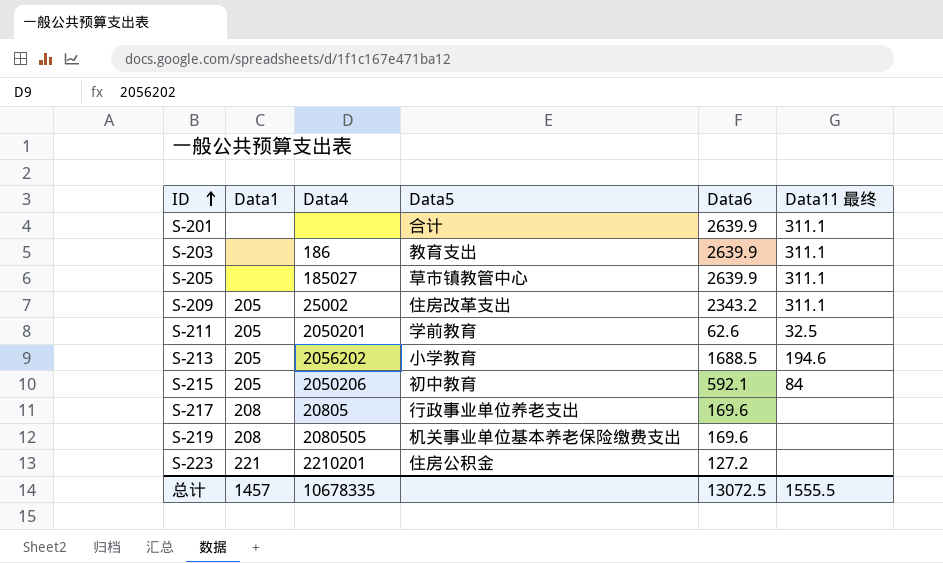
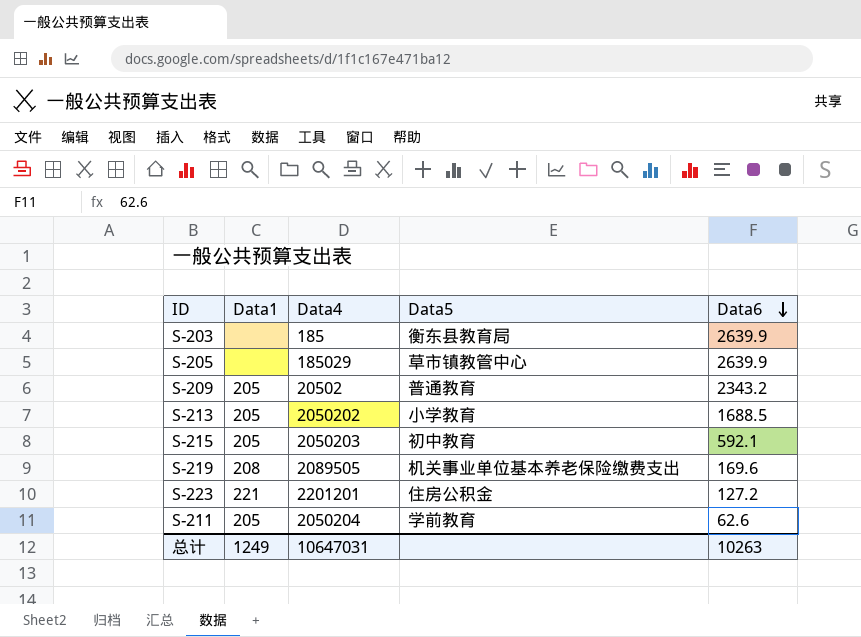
row order: ID ascending -> Data6 descending
column Data11 最终 | position: 6 -> none
row S-201: none | none | 合计 | 2639.9 | 311.1 -> none
row S-217: 208 | 20805 | 行政事业单位养老支出 | 169.6 | none -> none
S-203 | Data4: 186 -> 185
S-203 | Data5: 教育支出 -> 衡东县教育局
S-205 | Data4: 185027 -> 185029
S-209 | Data4: 25002 -> 20502
S-209 | Data5: 住房改革支出 -> 普通教育
S-213 | Data4: 2056202 -> 2050202
S-215 | Data4: 2050206 -> 2050203
S-219 | Data4: 2080505 -> 2089505
S-223 | Data4: 2210201 -> 2201201
S-211 | Data4: 2050201 -> 2050204
总计 | Data1: 1457 -> 1249
总计 | Data4: 10678335 -> 10647031
总计 | Data6: 13072.5 -> 10263

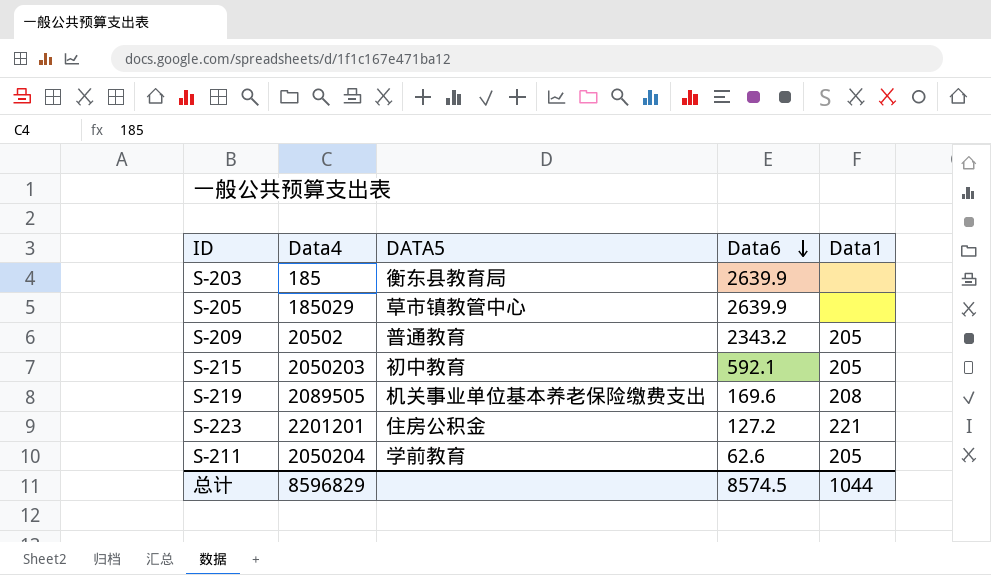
column name: Data5 -> DATA5
column Data1 | position: 2 -> 5
row S-213: 205 | 2050202 | 小学教育 | 1688.5 -> none
总计 | Data4: 10647031 -> 8596829
总计 | Data6: 10263 -> 8574.5
总计 | Data1: 1249 -> 1044

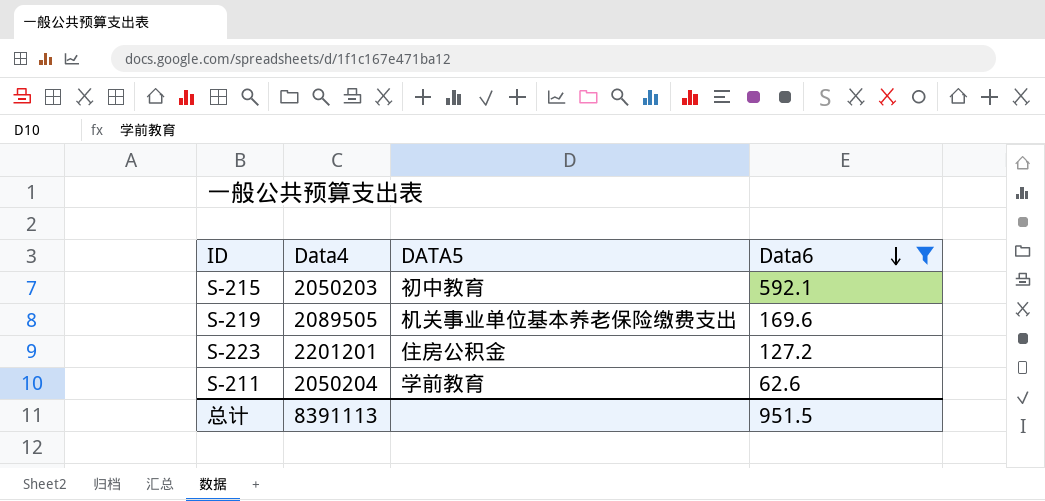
filter: none -> Data6 <= 592.1
column Data1 | position: 5 -> none
总计 | Data4: 8596829 -> 8391113
总计 | Data6: 8574.5 -> 951.5

